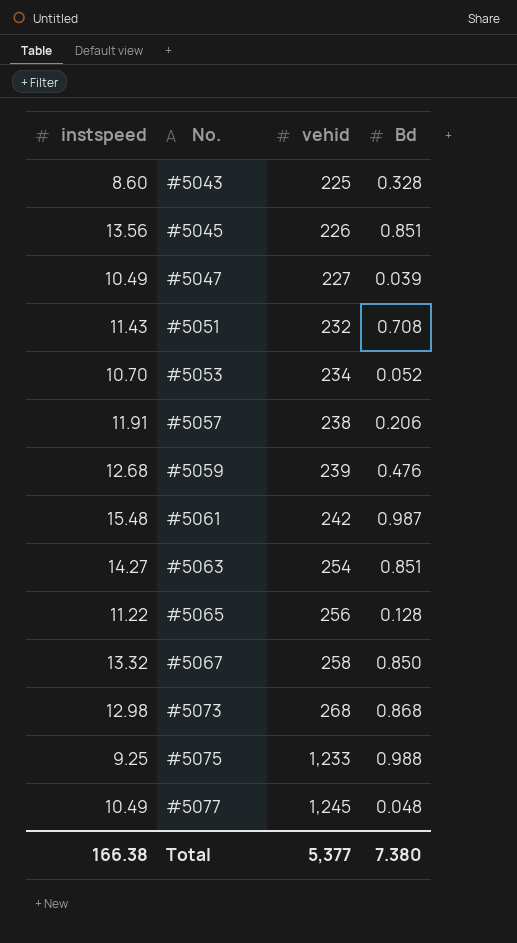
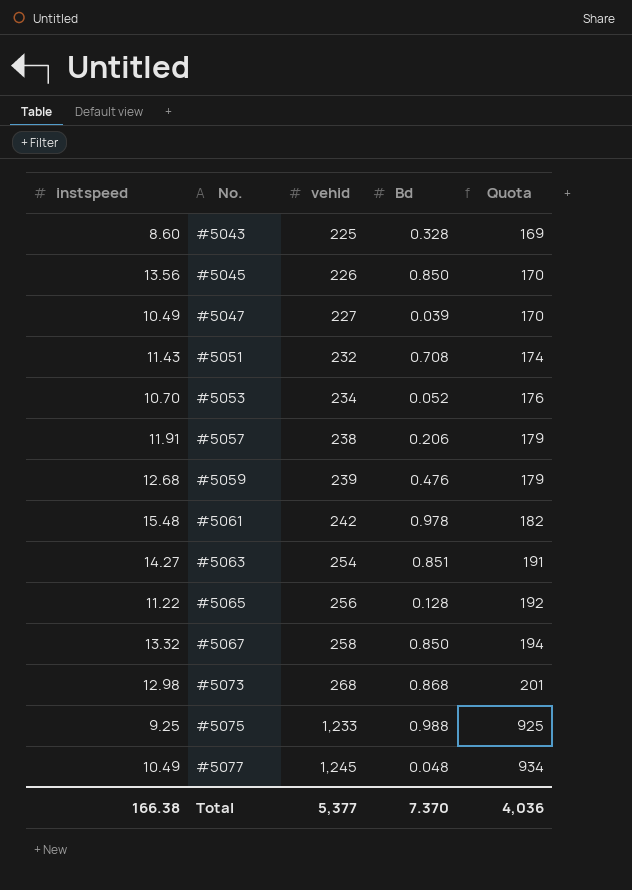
column Quota | formula: none -> [vehid] * 0.75
#5045 | Bd: 0.851 -> 0.850
#5061 | Bd: 0.987 -> 0.978
Total | Bd: 7.380 -> 7.370

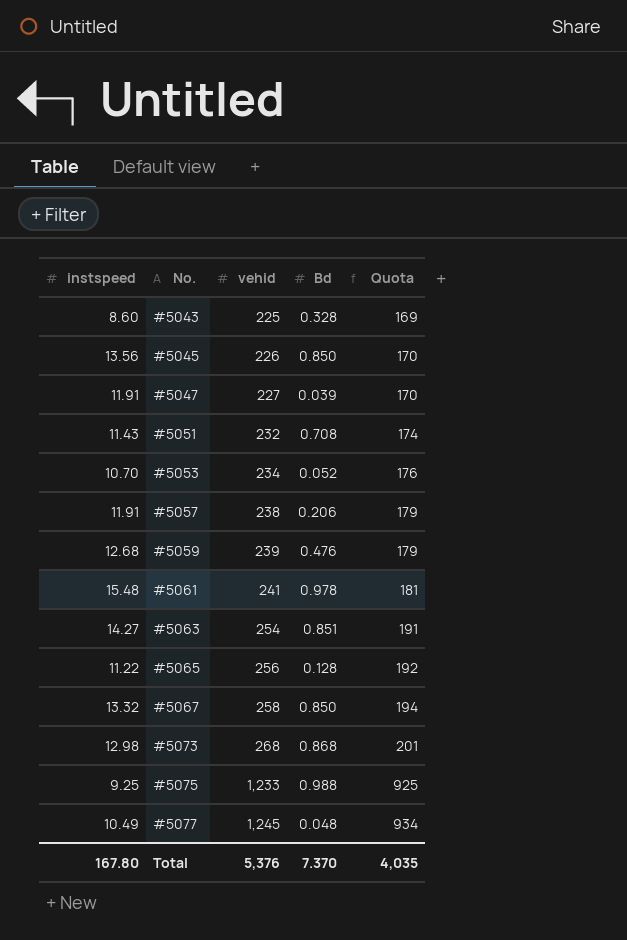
#5047 | instspeed: 10.49 -> 11.91
#5061 | vehid: 242 -> 241
#5061 | Quota: 182 -> 181
Total | instspeed: 166.38 -> 167.80
Total | vehid: 5,377 -> 5,376
Total | Quota: 4,036 -> 4,035

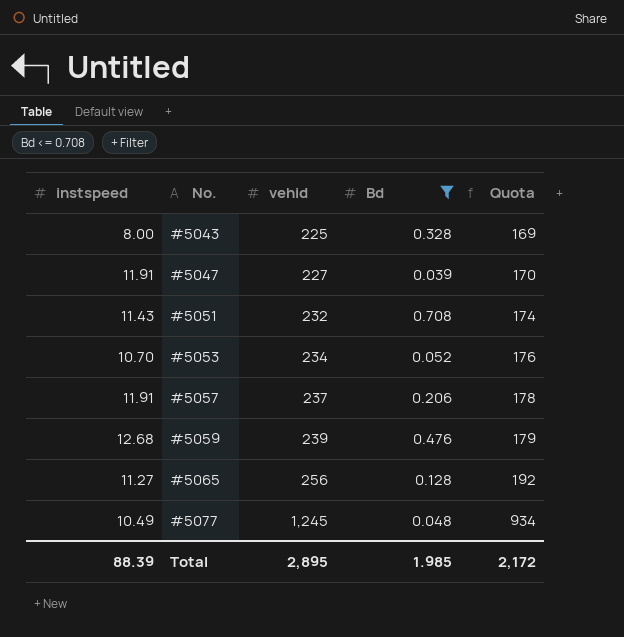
filter: none -> Bd <= 0.708
#5043 | instspeed: 8.60 -> 8.00
#5057 | vehid: 238 -> 237
#5057 | Quota: 179 -> 178
#5065 | instspeed: 11.22 -> 11.27
Total | instspeed: 167.80 -> 88.39
Total | vehid: 5,376 -> 2,895
Total | Bd: 7.370 -> 1.985
Total | Quota: 4,035 -> 2,172

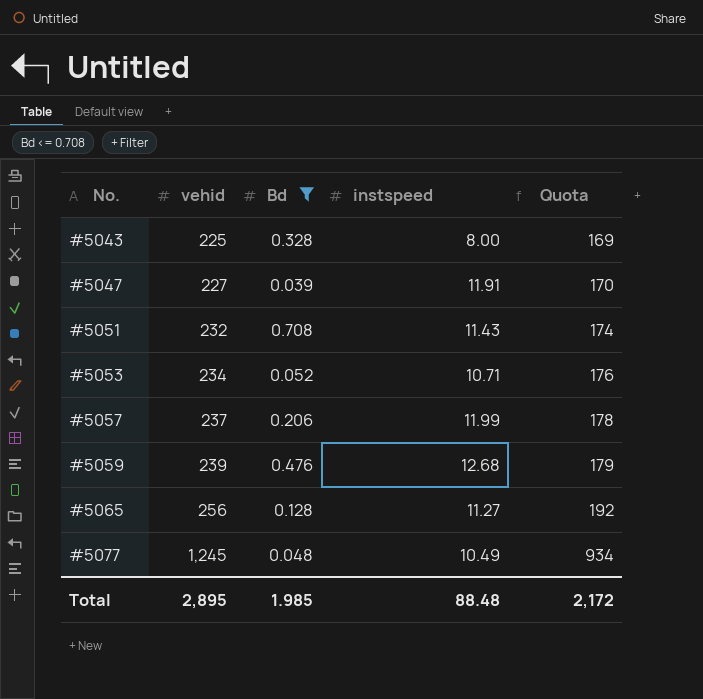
column instspeed | position: 1 -> 4
#5053 | instspeed: 10.70 -> 10.71
#5057 | instspeed: 11.91 -> 11.99
Total | instspeed: 88.39 -> 88.48

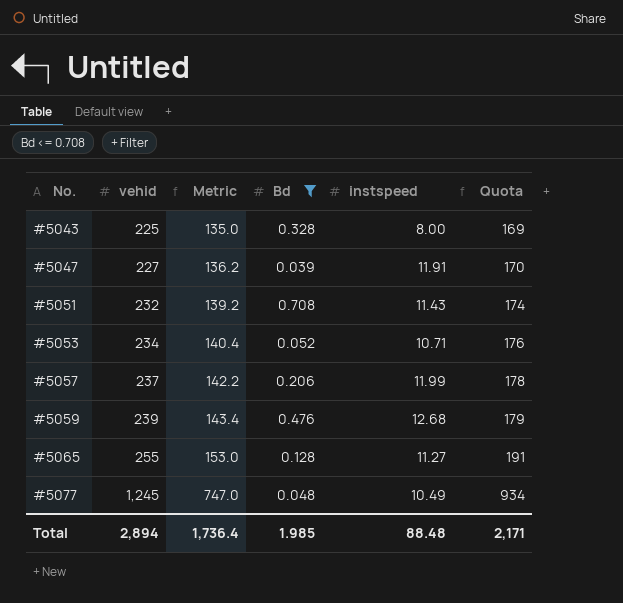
column Metric | formula: none -> [vehid] * 0.6
#5065 | vehid: 256 -> 255
#5065 | Quota: 192 -> 191
Total | vehid: 2,895 -> 2,894
Total | Quota: 2,172 -> 2,171

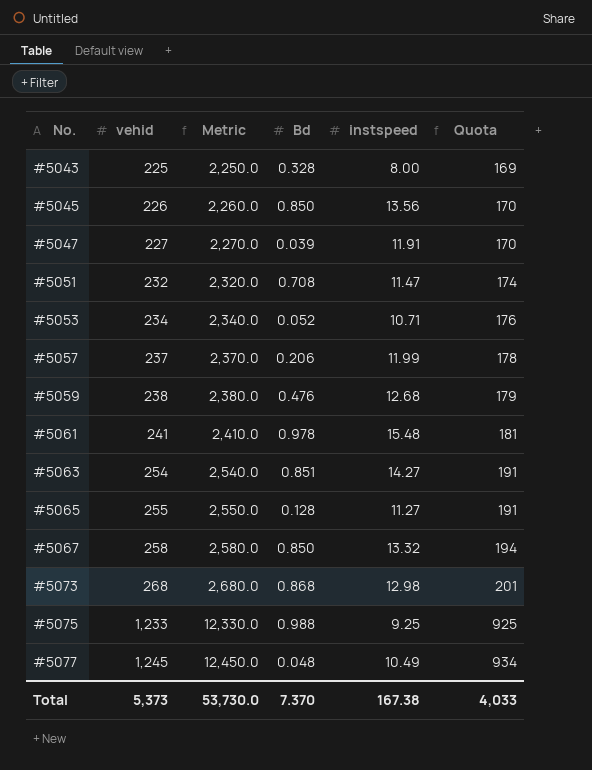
filter: Bd <= 0.708 -> none
column Metric | formula: [vehid] * 0.6 -> [vehid] * 10
#5051 | instspeed: 11.43 -> 11.47
#5059 | vehid: 239 -> 238
Total | vehid: 2,894 -> 5,373
Total | Metric: 1,736.4 -> 53,730.0
Total | Bd: 1.985 -> 7.370
Total | instspeed: 88.48 -> 167.38
Total | Quota: 2,171 -> 4,033

